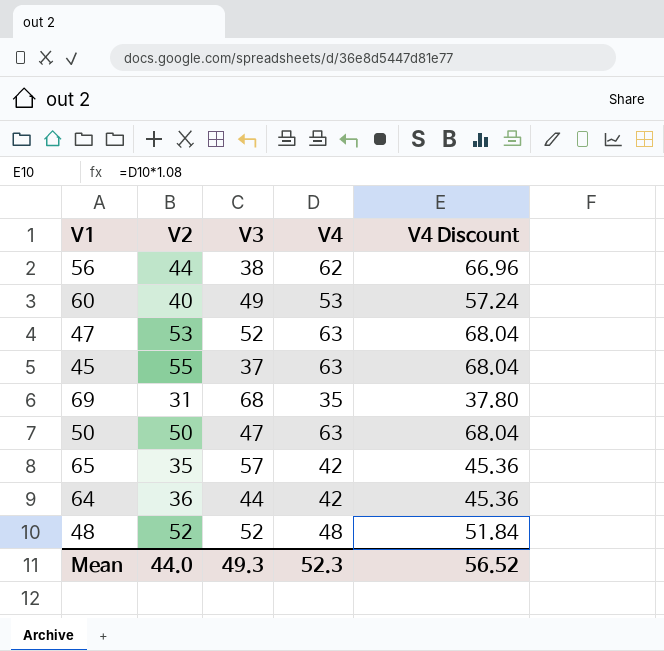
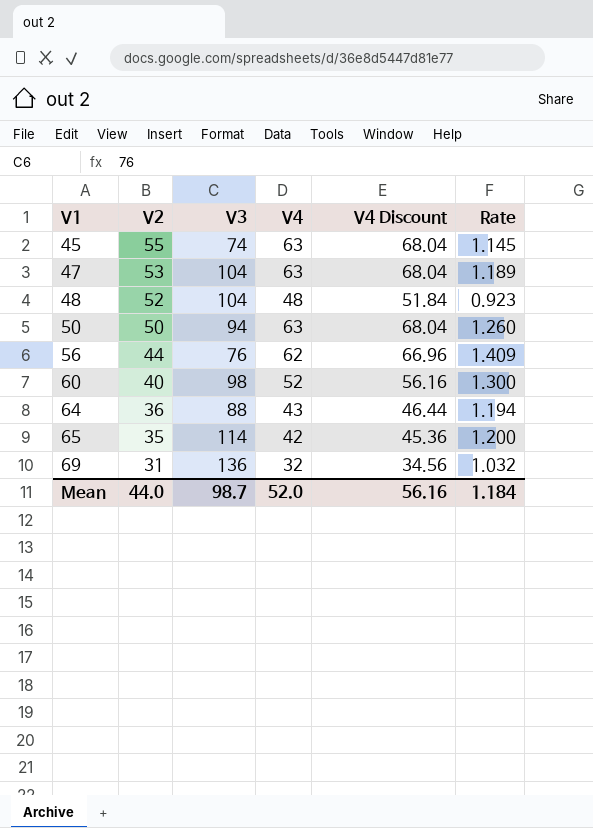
row order: none -> V1 ascending
column Rate | formula: none -> [V4] / [V2]
45 | V3: 37 -> 74
47 | V3: 52 -> 104
48 | V3: 52 -> 104
50 | V3: 47 -> 94
56 | V3: 38 -> 76
60 | V3: 49 -> 98
60 | V4: 53 -> 52
60 | V4 Discount: 57.24 -> 56.16
64 | V3: 44 -> 88
64 | V4: 42 -> 43
64 | V4 Discount: 45.36 -> 46.44
65 | V3: 57 -> 114
69 | V3: 68 -> 136
69 | V4: 35 -> 32
69 | V4 Discount: 37.80 -> 34.56
Mean | V3: 49.3 -> 98.7
Mean | V4: 52.3 -> 52.0
Mean | V4 Discount: 56.52 -> 56.16

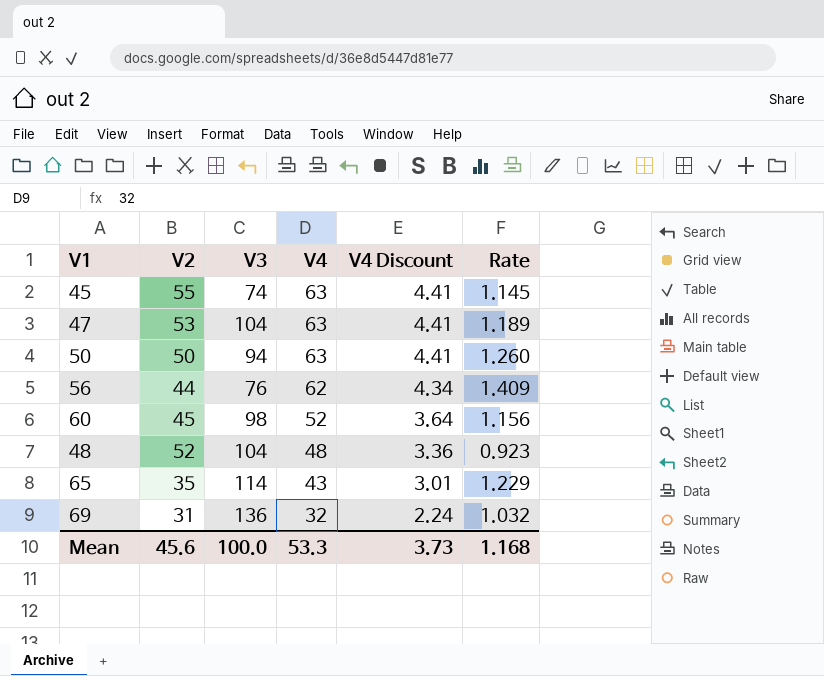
row order: V1 ascending -> V4 descending
column V4 Discount | formula: [V4] * 1.08 -> [V4] * 0.07
row 64: 36 | 88 | 43 | 46.44 | 1.194 -> none
60 | V2: 40 -> 45
60 | Rate: 1.300 -> 1.156
65 | V4: 42 -> 43
65 | Rate: 1.200 -> 1.229
Mean | V2: 44.0 -> 45.6
Mean | V3: 98.7 -> 100.0
Mean | V4: 52.0 -> 53.3
Mean | V4 Discount: 56.16 -> 3.73
Mean | Rate: 1.184 -> 1.168

